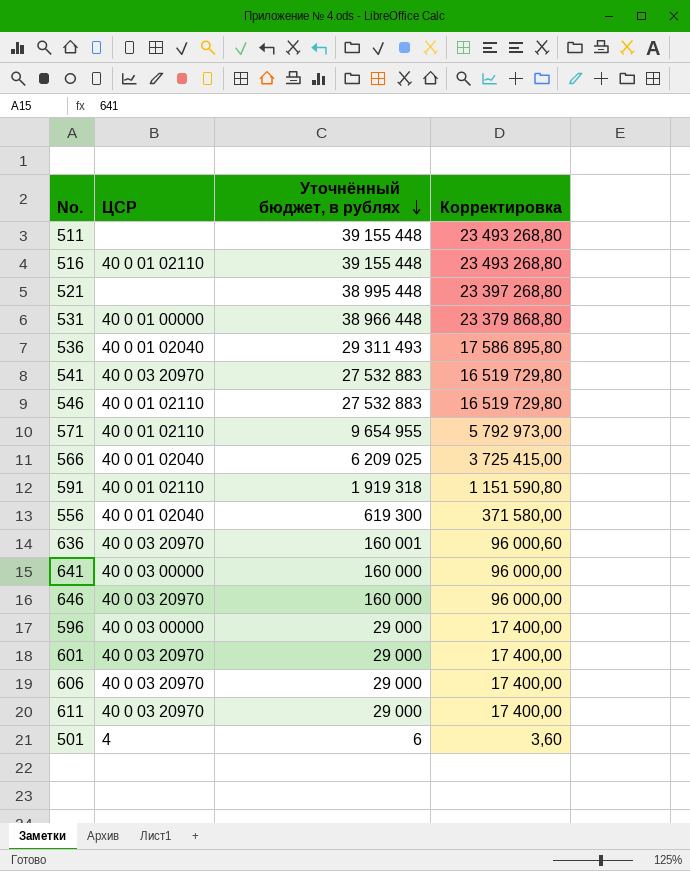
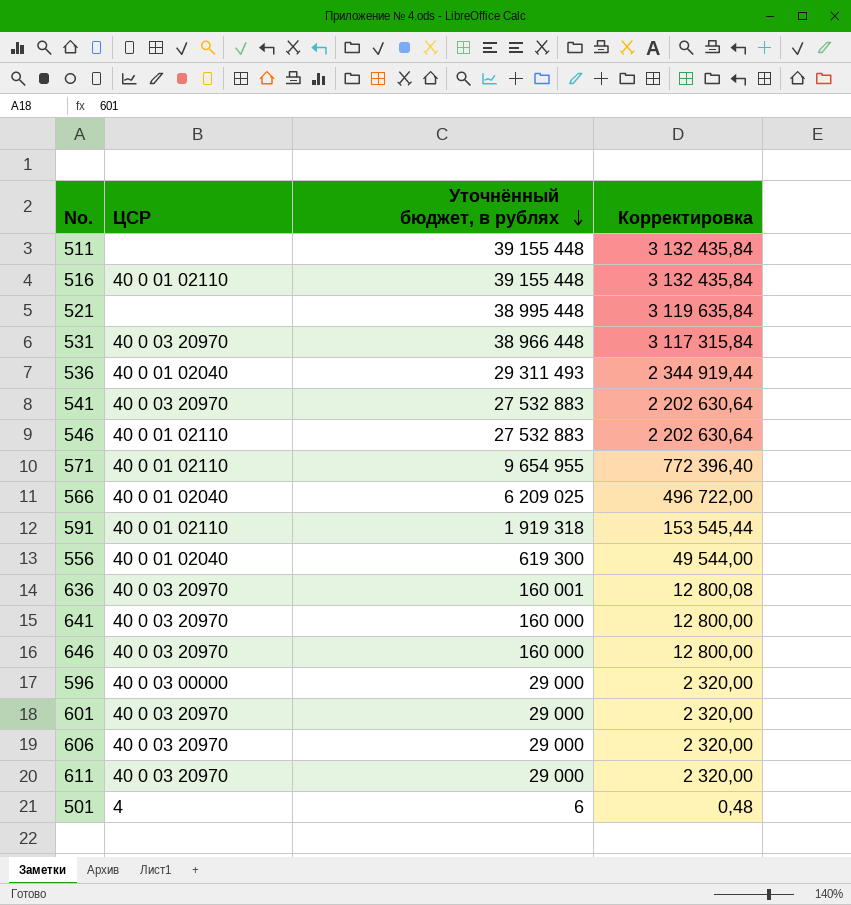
column Корректировка | formula: [Уточнённый бюджет, в рублях] * 0,6 -> [Уточнённый бюджет, в рублях] * 0,08
531 | ЦСР: 40 0 01 00000 -> 40 0 03 20970
641 | ЦСР: 40 0 03 00000 -> 40 0 03 20970

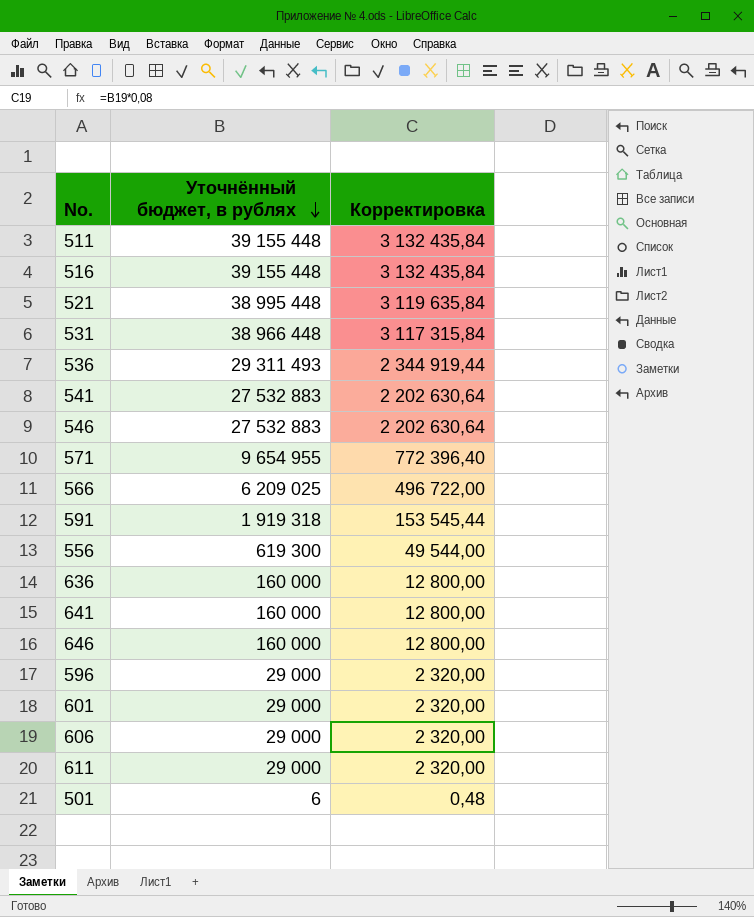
column ЦСР | position: 2 -> none
636 | Уточнённый бюджет, в рублях: 160 001 -> 160 000
636 | Корректировка: 12 800,08 -> 12 800,00

